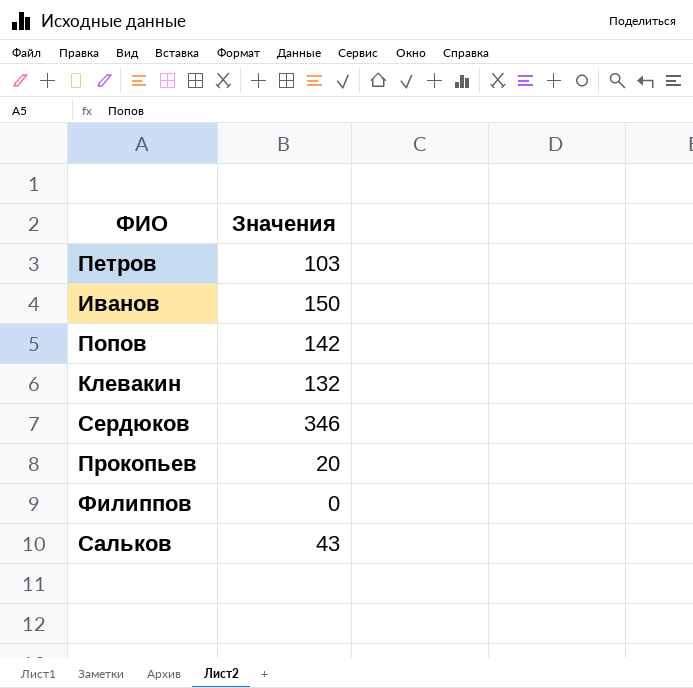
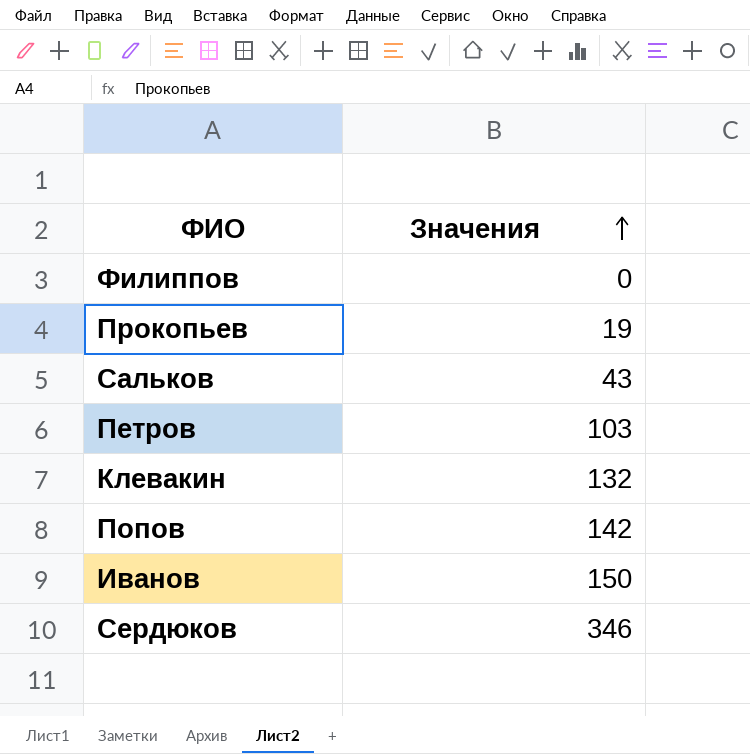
row order: none -> Значения ascending
Прокопьев | Значения: 20 -> 19

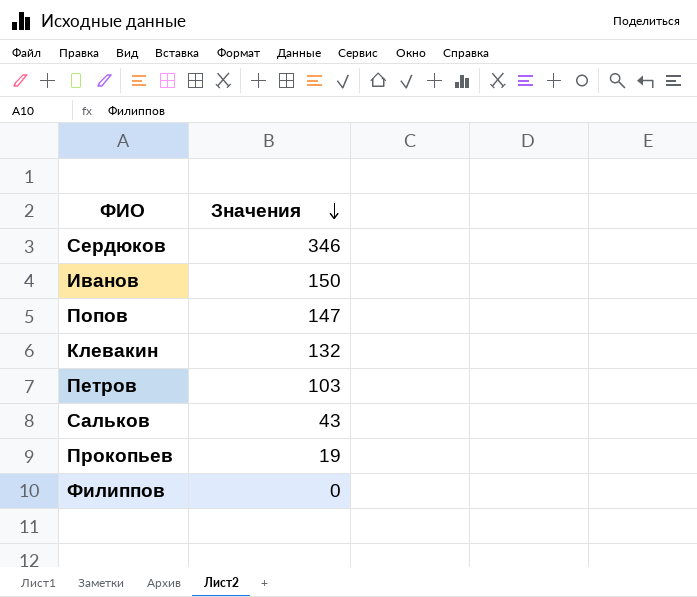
row order: Значения ascending -> Значения descending
Попов | Значения: 142 -> 147

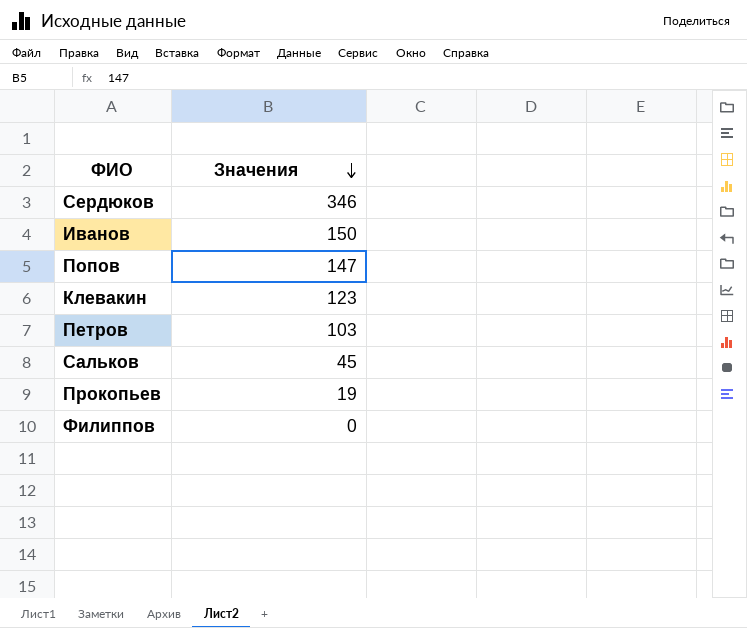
Клевакин | Значения: 132 -> 123
Сальков | Значения: 43 -> 45

